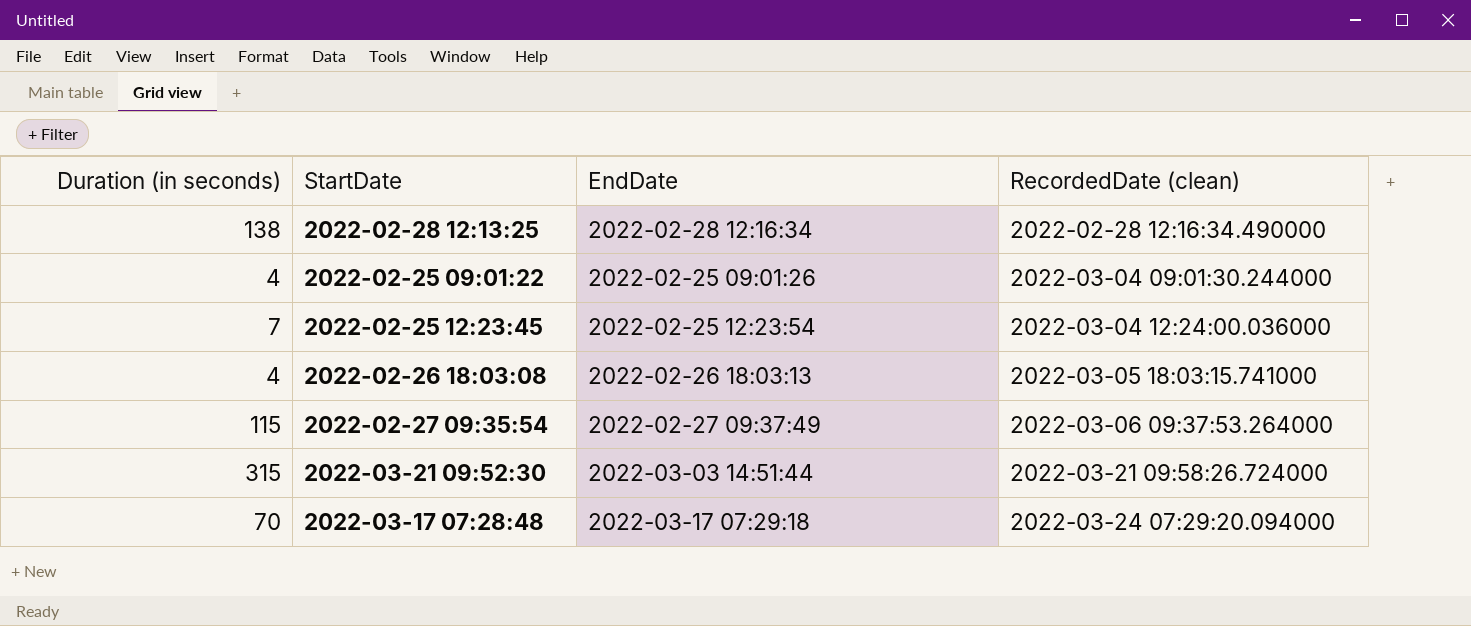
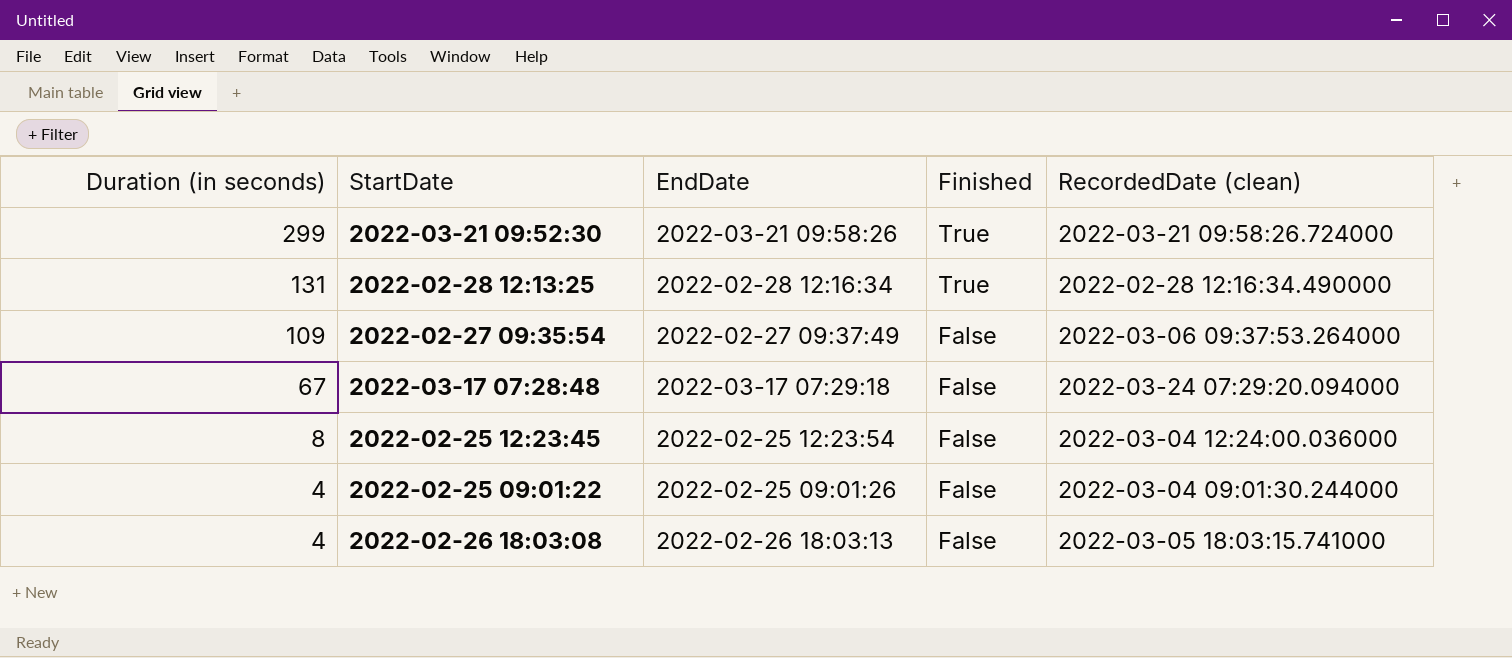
row order: RecordedDate (clean) ascending -> Duration (in seconds) descending
column Finished | position: none -> 4
2022-03-21 09:52:30 | Duration (in seconds): 315 -> 299
2022-03-21 09:52:30 | EndDate: 2022-03-03 14:51:44 -> 2022-03-21 09:58:26
2022-02-28 12:13:25 | Duration (in seconds): 138 -> 131
2022-02-27 09:35:54 | Duration (in seconds): 115 -> 109
2022-03-17 07:28:48 | Duration (in seconds): 70 -> 67
2022-02-25 12:23:45 | Duration (in seconds): 7 -> 8

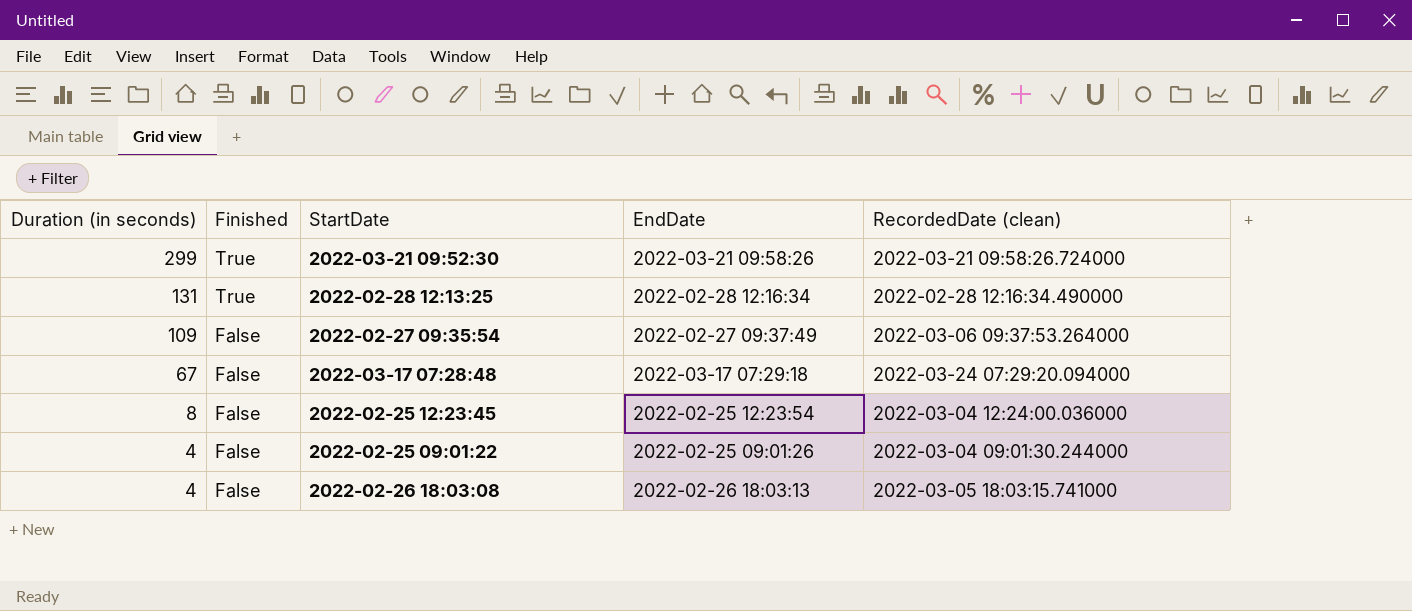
column Finished | position: 4 -> 2

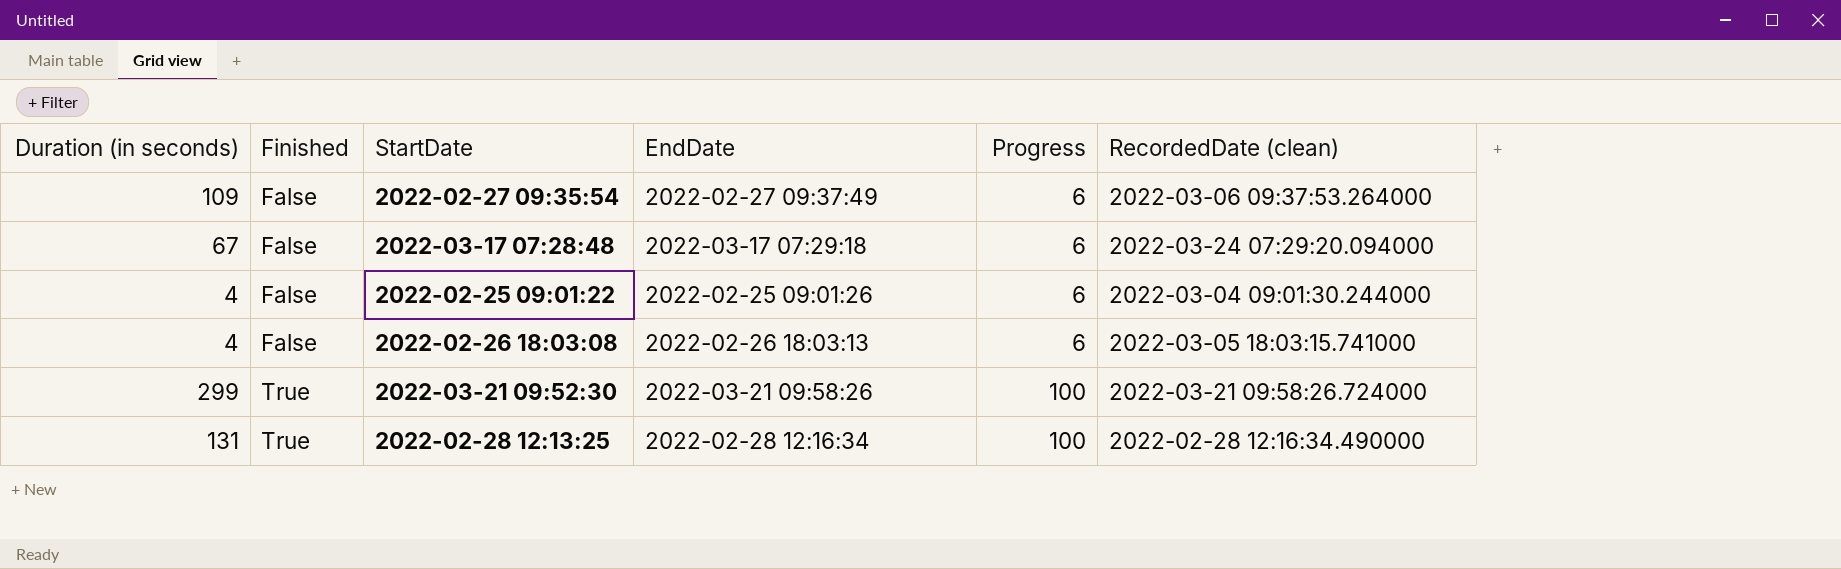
row order: Duration (in seconds) descending -> Finished ascending
column Progress | position: none -> 5
row 2022-02-25 12:23:45: 8 | False | 2022-02-25 12:23:54 | 2022-03-04 12:24:00.036000 -> none

